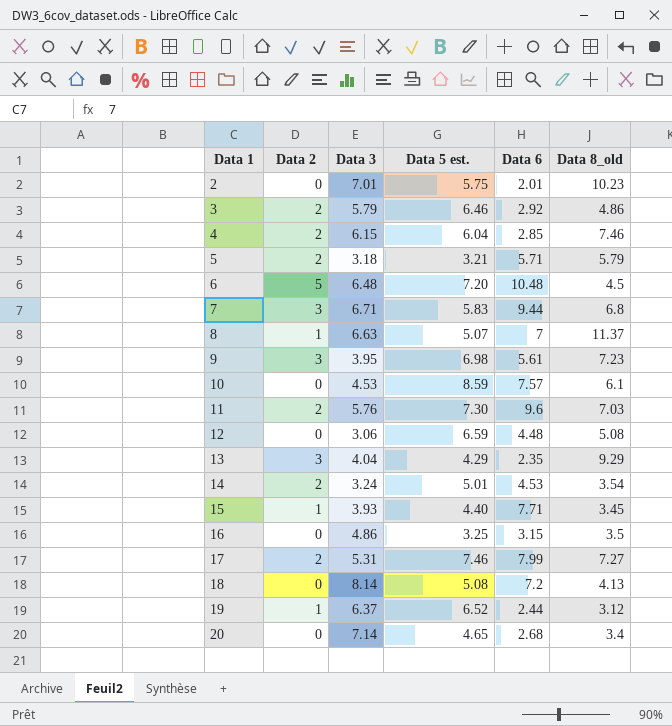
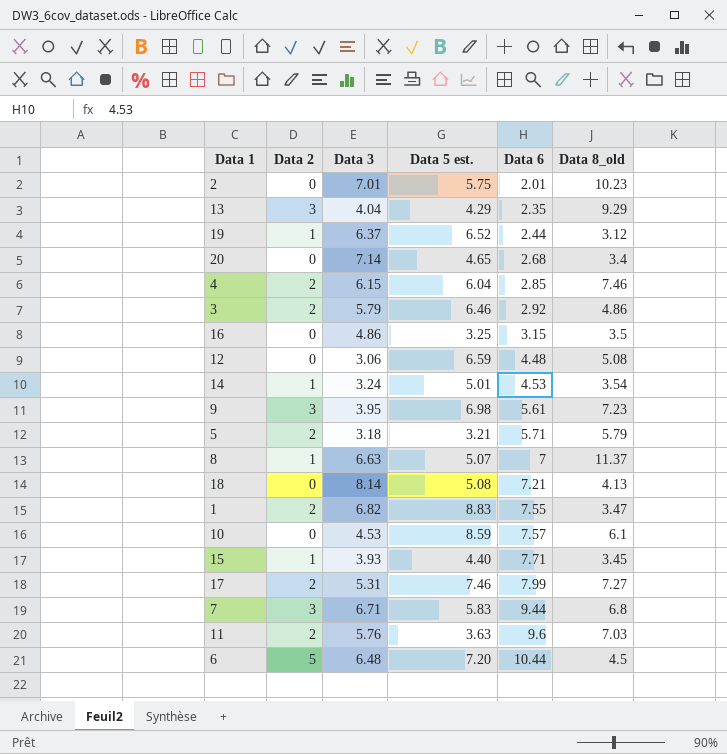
row order: Data 1 ascending -> Data 6 ascending
14 | Data 2: 2 -> 1
18 | Data 6: 7.2 -> 7.21
row 1: none -> 2 | 6.82 | 8.83 | 7.55 | 3.47
11 | Data 5 est.: 7.30 -> 3.63
6 | Data 6: 10.48 -> 10.44

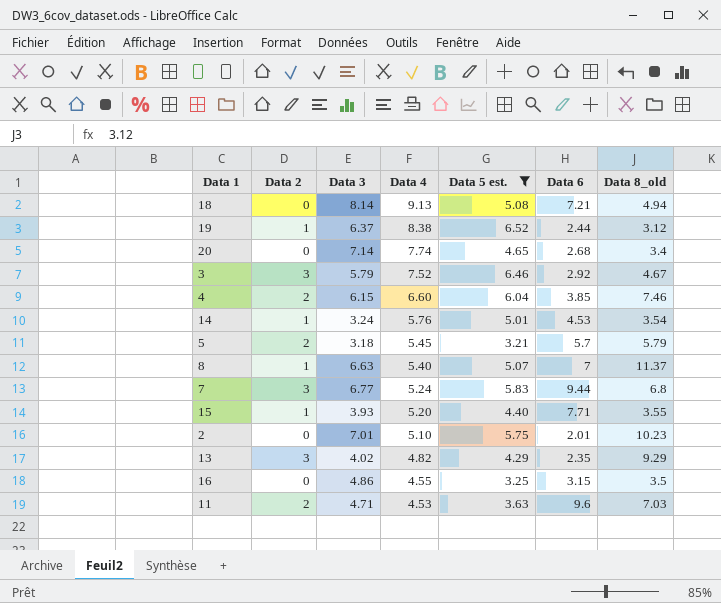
filter: none -> Data 5 est. <= 6.52
row order: Data 6 ascending -> Data 4 descending
column Data 4 | position: none -> 4
18 | Data 8_old: 4.13 -> 4.94
3 | Data 2: 2 -> 3
3 | Data 8_old: 4.86 -> 4.67
4 | Data 6: 2.85 -> 3.85
5 | Data 6: 5.71 -> 5.7
7 | Data 3: 6.71 -> 6.77
15 | Data 8_old: 3.45 -> 3.55
13 | Data 3: 4.04 -> 4.02
11 | Data 3: 5.76 -> 4.71

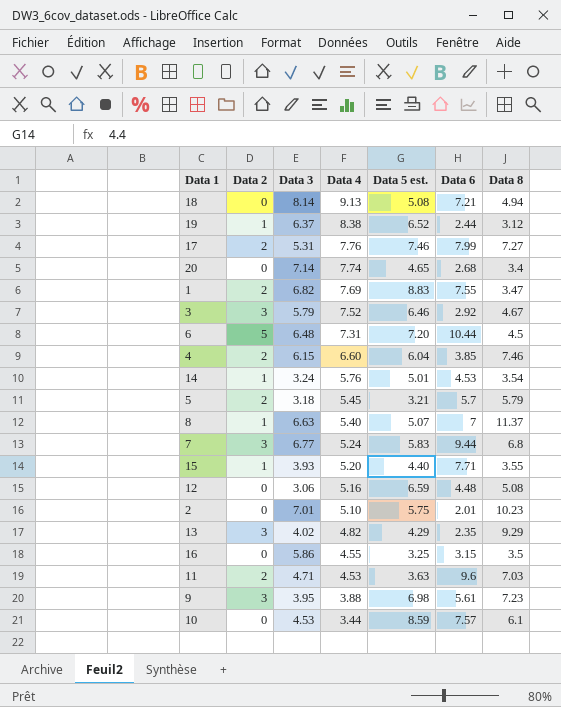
filter: Data 5 est. <= 6.52 -> none
column name: Data 8_old -> Data 8
16 | Data 3: 4.86 -> 5.86

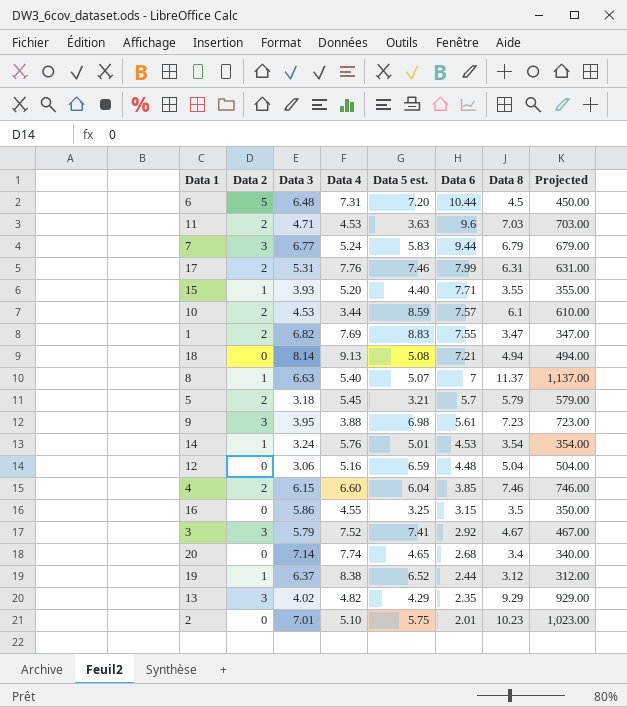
row order: Data 4 descending -> Data 6 descending
column Projected | formula: none -> [Data 8] * 100
7 | Data 8: 6.8 -> 6.79
17 | Data 8: 7.27 -> 6.31
10 | Data 2: 0 -> 2
12 | Data 8: 5.08 -> 5.04
3 | Data 5 est.: 6.46 -> 7.41

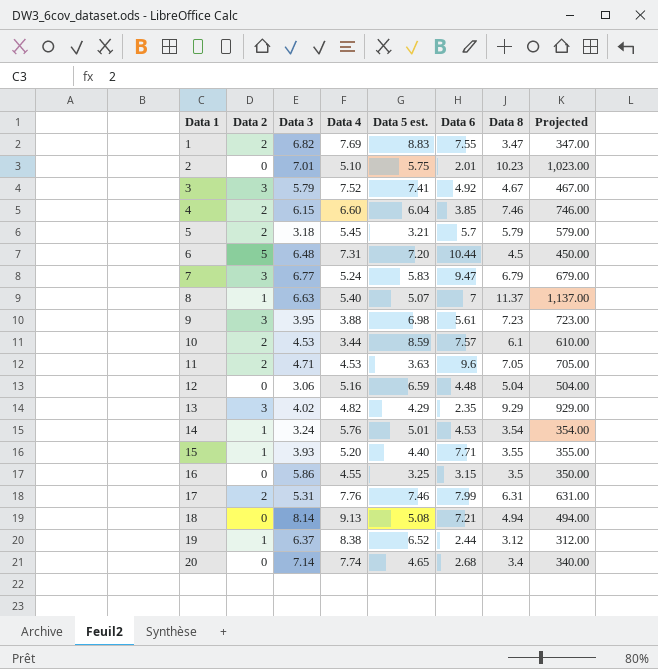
row order: Data 6 descending -> Data 1 ascending
3 | Data 6: 2.92 -> 4.92
7 | Data 6: 9.44 -> 9.47
11 | Data 8: 7.03 -> 7.05
11 | Projected: 703.00 -> 705.00

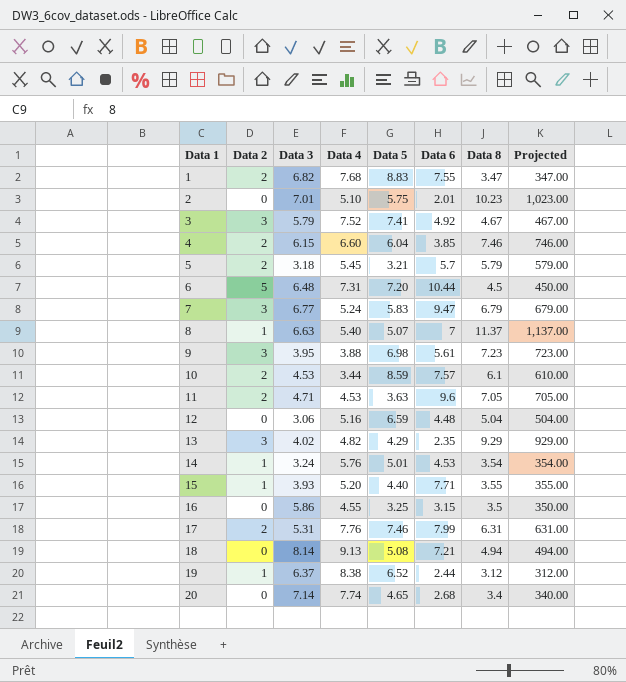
column name: Data 5 est. -> Data 5
1 | Data 4: 7.69 -> 7.68

